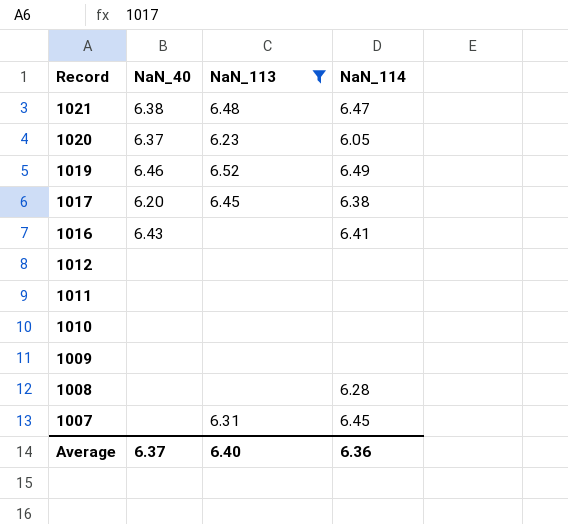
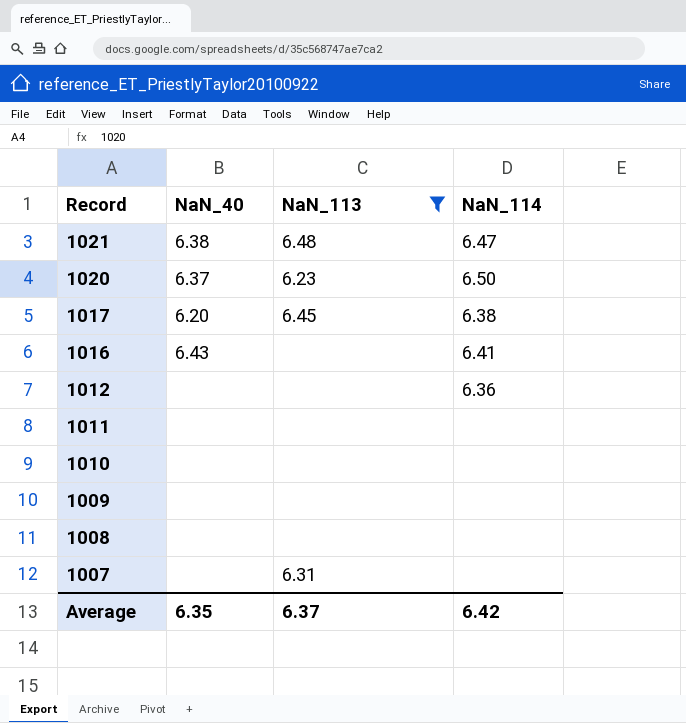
row 1019: 6.46 | 6.52 | 6.49 -> none
1020 | NaN_114: 6.05 -> 6.50
1012 | NaN_114: none -> 6.36
1008 | NaN_114: 6.28 -> none
1007 | NaN_114: 6.45 -> none
Average | NaN_40: 6.37 -> 6.35
Average | NaN_113: 6.40 -> 6.37
Average | NaN_114: 6.36 -> 6.42

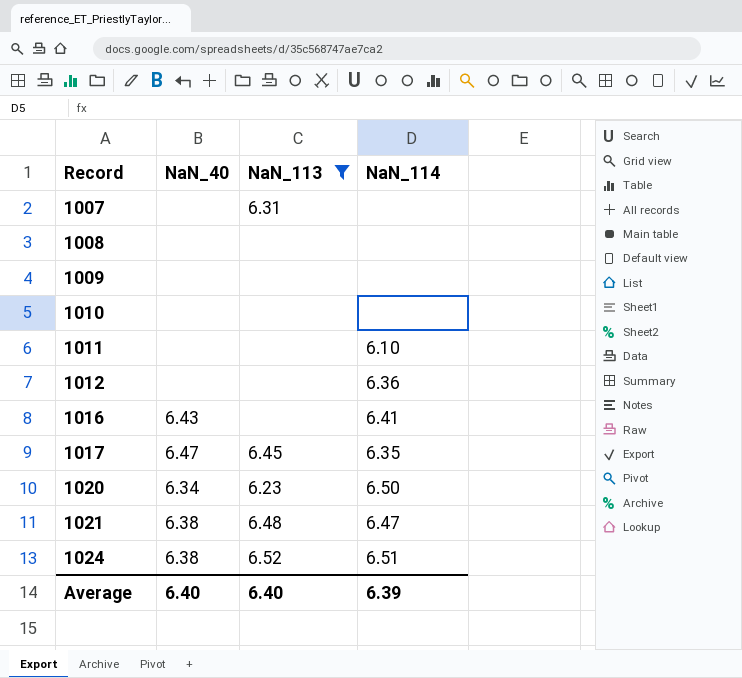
row order: Record descending -> Record ascending
1011 | NaN_114: none -> 6.10
1017 | NaN_40: 6.20 -> 6.47
1017 | NaN_114: 6.38 -> 6.35
1020 | NaN_40: 6.37 -> 6.34
row 1024: none -> 6.38 | 6.52 | 6.51
Average | NaN_40: 6.35 -> 6.40
Average | NaN_113: 6.37 -> 6.40
Average | NaN_114: 6.42 -> 6.39

